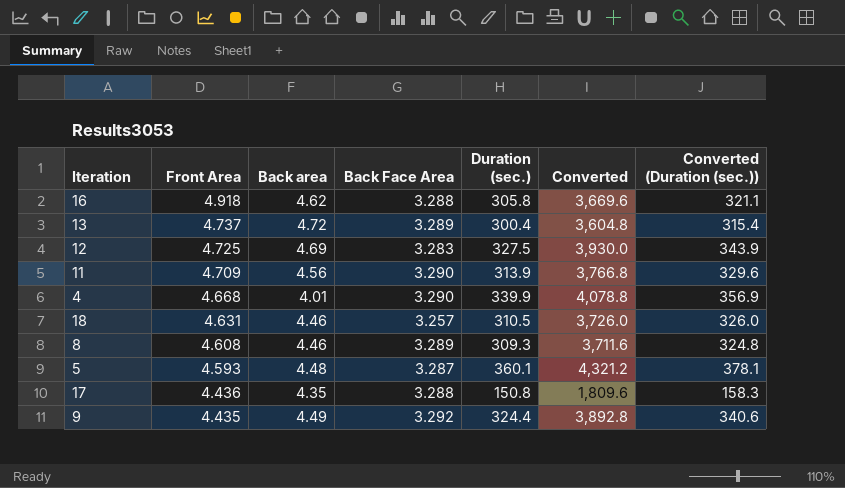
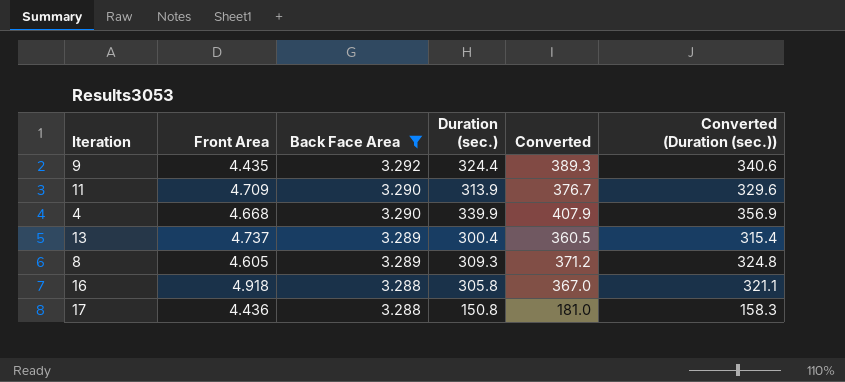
filter: none -> Back Face Area >= 3.288
row order: Front Area descending -> Back Face Area descending
column Back area | position: 3 -> none
column Converted | formula: [Duration (sec.)] * 12 -> [Duration (sec.)] * 1.2
8 | Front Area: 4.608 -> 4.605

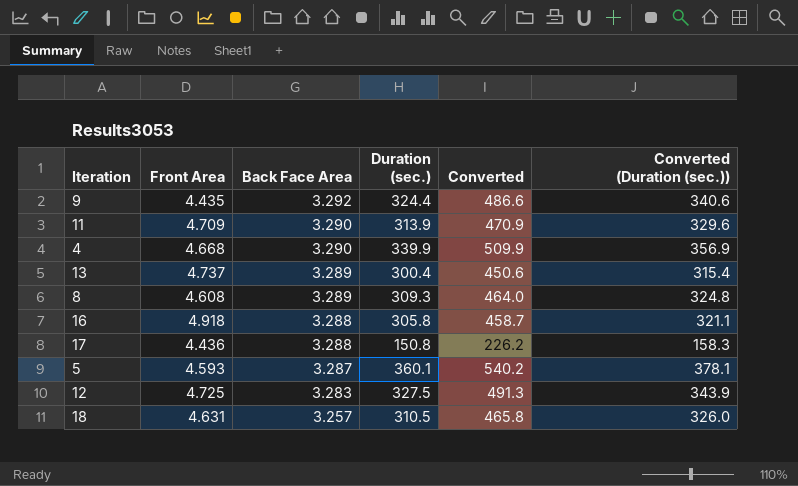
filter: Back Face Area >= 3.288 -> none
column Converted | formula: [Duration (sec.)] * 1.2 -> [Duration (sec.)] * 1.5
8 | Front Area: 4.605 -> 4.608

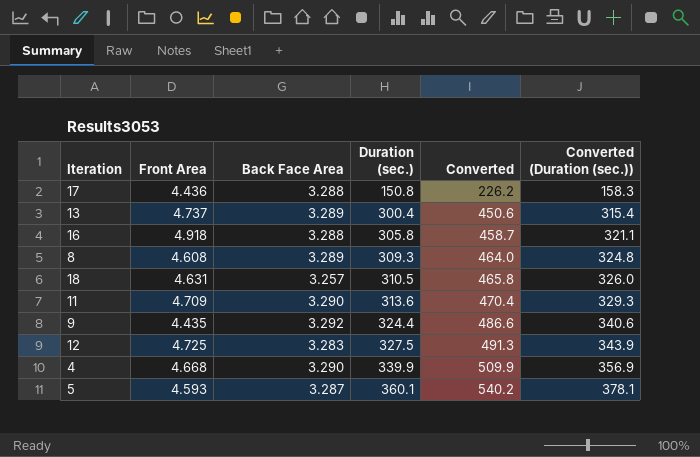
row order: Back Face Area descending -> Duration (sec.) ascending
11 | Duration (sec.): 313.9 -> 313.6
11 | Converted: 470.9 -> 470.4
11 | Converted (Duration (sec.)): 329.6 -> 329.3

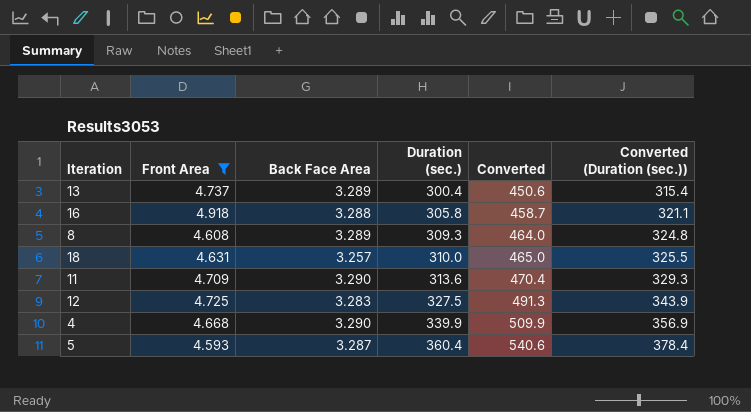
filter: none -> Front Area >= 4.593
18 | Duration (sec.): 310.5 -> 310.0
18 | Converted: 465.8 -> 465.0
18 | Converted (Duration (sec.)): 326.0 -> 325.5
5 | Duration (sec.): 360.1 -> 360.4
5 | Converted: 540.2 -> 540.6
5 | Converted (Duration (sec.)): 378.1 -> 378.4

